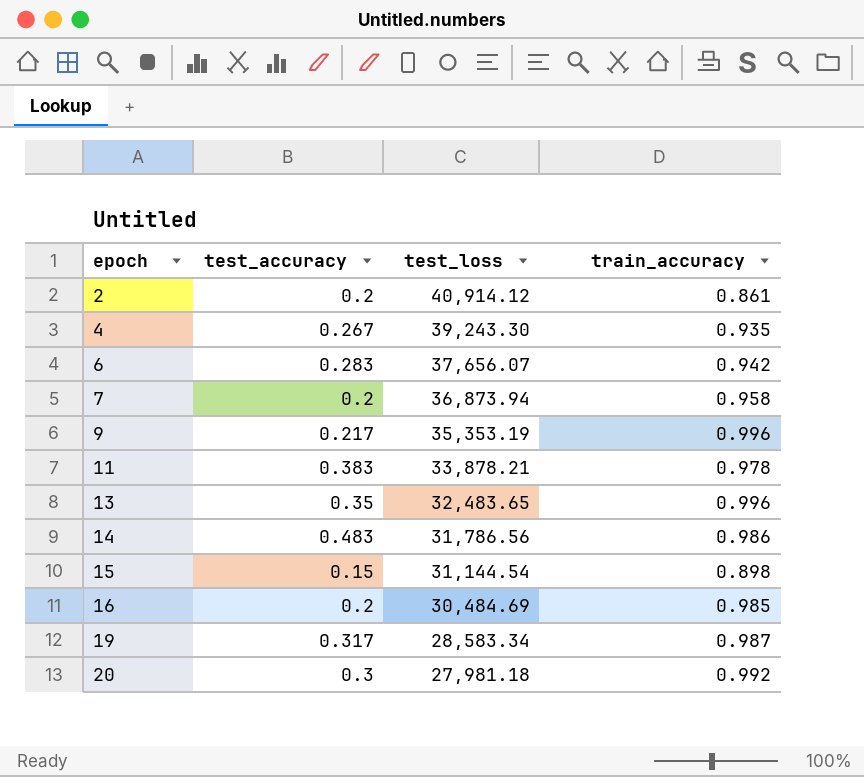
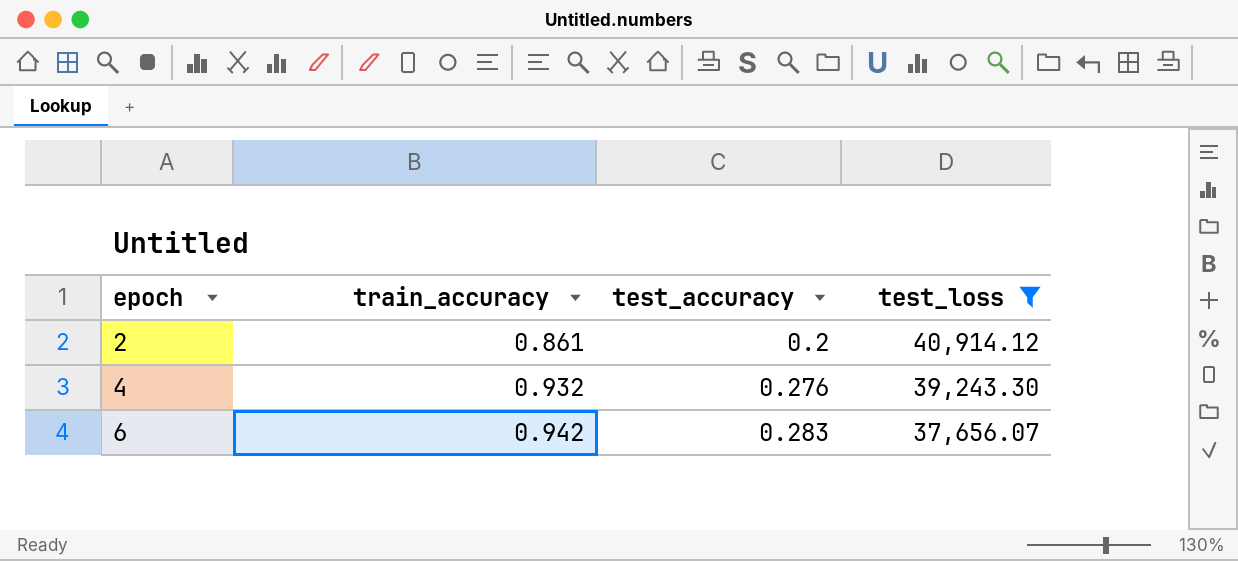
filter: none -> test_loss >= 37,656.07
column train_accuracy | position: 4 -> 2
4 | train_accuracy: 0.935 -> 0.932
4 | test_accuracy: 0.267 -> 0.276

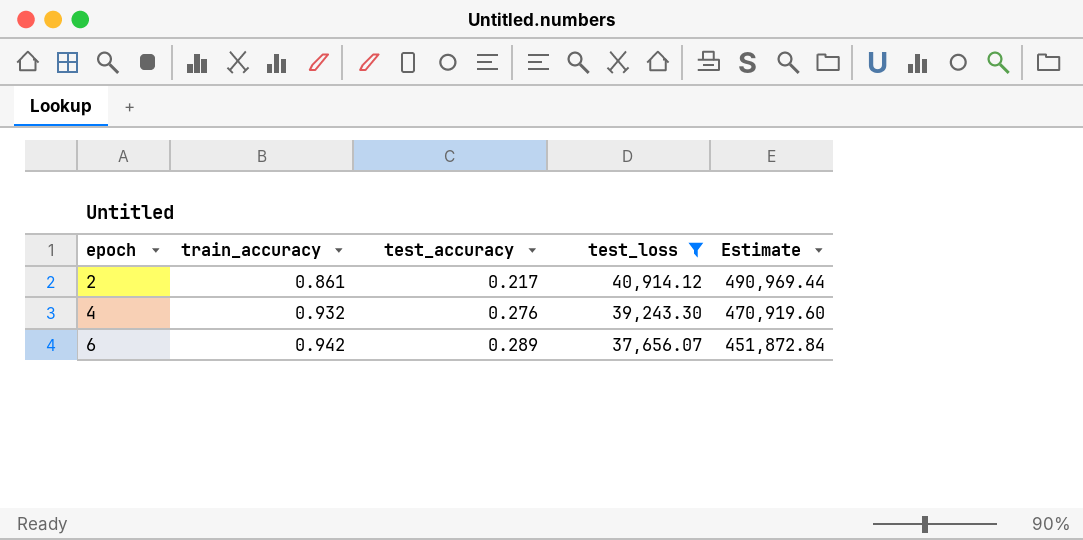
column Estimate | formula: none -> [test_loss] * 12
2 | test_accuracy: 0.2 -> 0.217
6 | test_accuracy: 0.283 -> 0.289

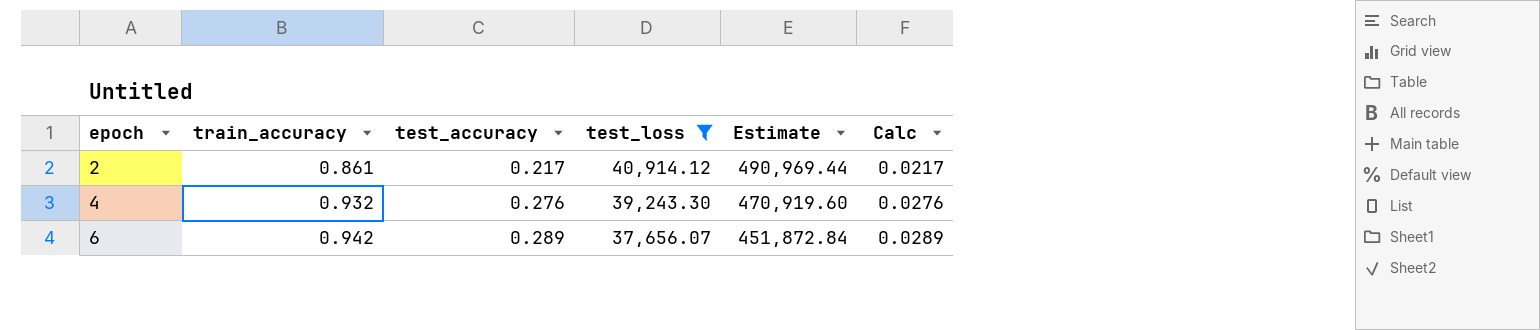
column Calc | formula: none -> [test_accuracy] * 0.1

